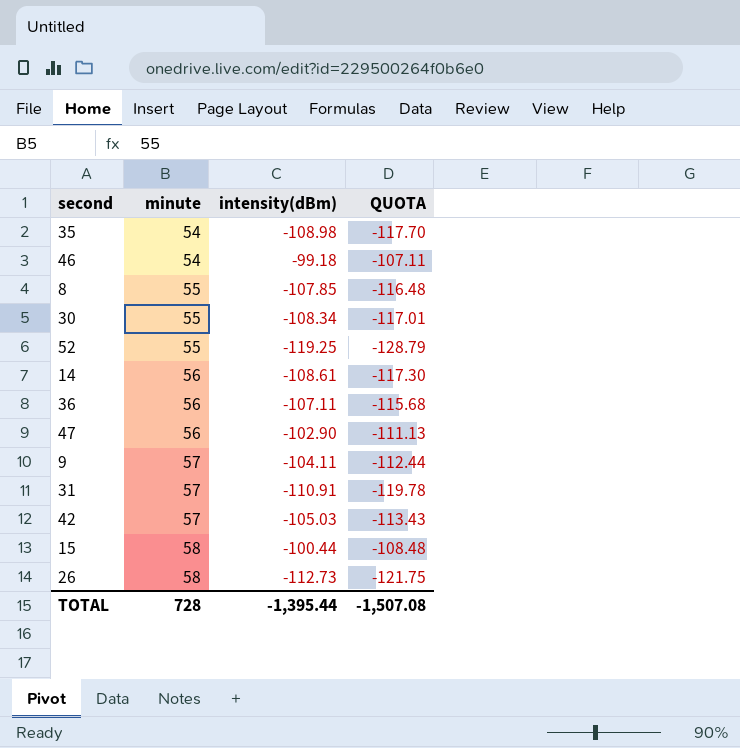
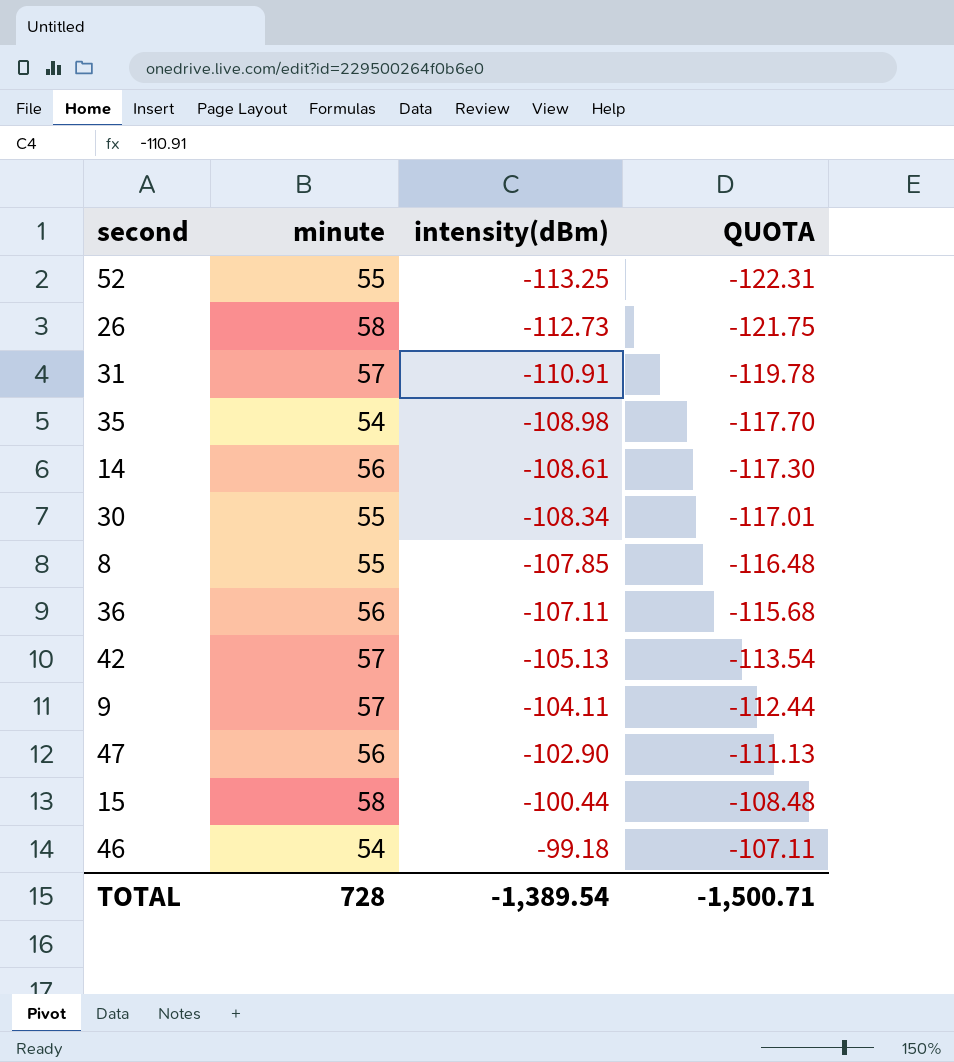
row order: minute ascending -> intensity(dBm) ascending
52 | intensity(dBm): -119.25 -> -113.25
52 | QUOTA: -128.79 -> -122.31
42 | intensity(dBm): -105.03 -> -105.13
42 | QUOTA: -113.43 -> -113.54
TOTAL | intensity(dBm): -1,395.44 -> -1,389.54
TOTAL | QUOTA: -1,507.08 -> -1,500.71

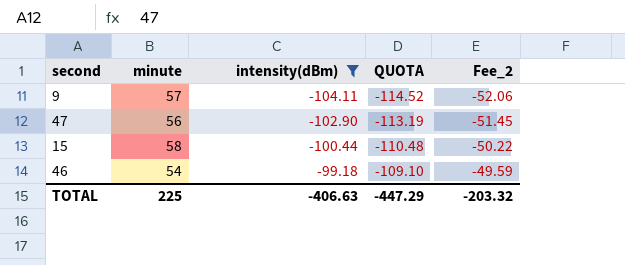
filter: none -> intensity(dBm) >= -104.11
column QUOTA | formula: [intensity(dBm)] * 1.08 -> [intensity(dBm)] * 1.1
column Fee_2 | formula: none -> [intensity(dBm)] * 0.5
TOTAL | minute: 728 -> 225
TOTAL | intensity(dBm): -1,389.54 -> -406.63
TOTAL | QUOTA: -1,500.71 -> -447.29

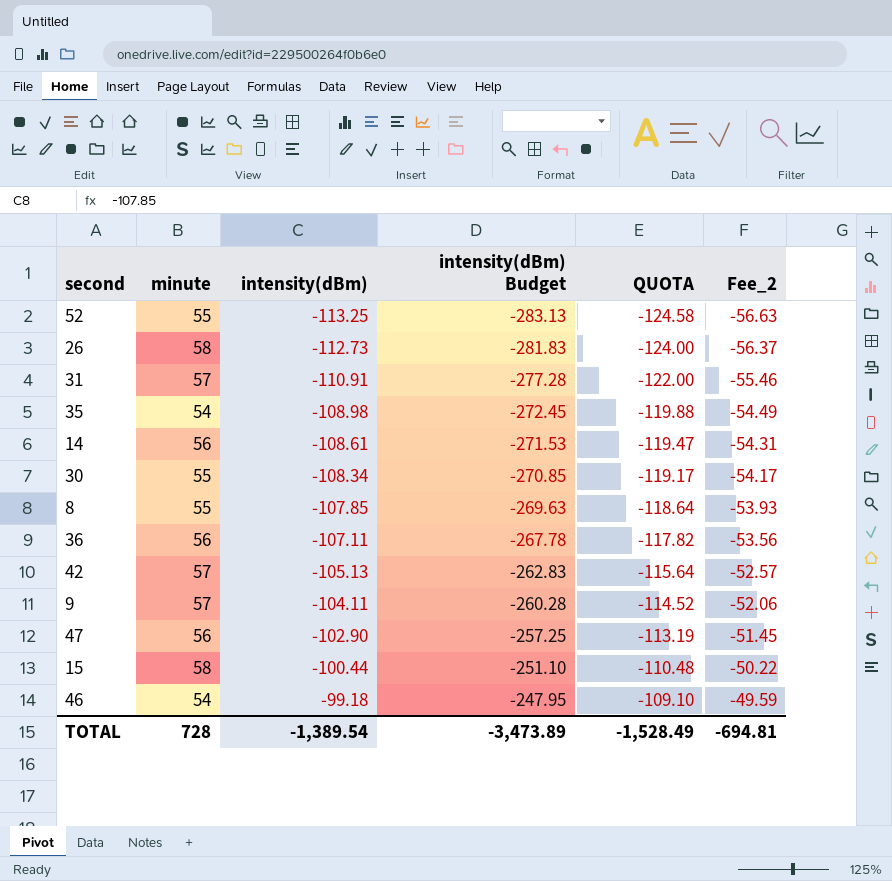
filter: intensity(dBm) >= -104.11 -> none
column intensity(dBm) Budget | formula: none -> [intensity(dBm)] * 2.5
TOTAL | minute: 225 -> 728
TOTAL | intensity(dBm): -406.63 -> -1,389.54
TOTAL | QUOTA: -447.29 -> -1,528.49
TOTAL | Fee_2: -203.32 -> -694.81

